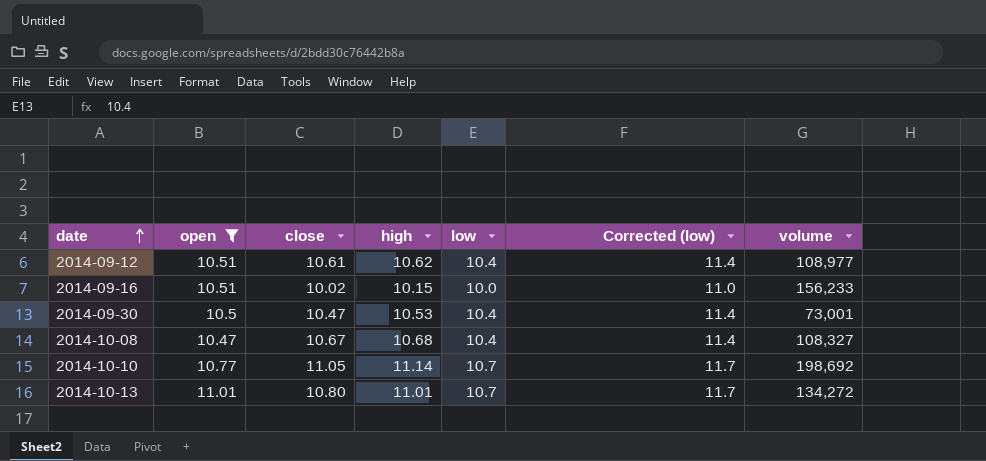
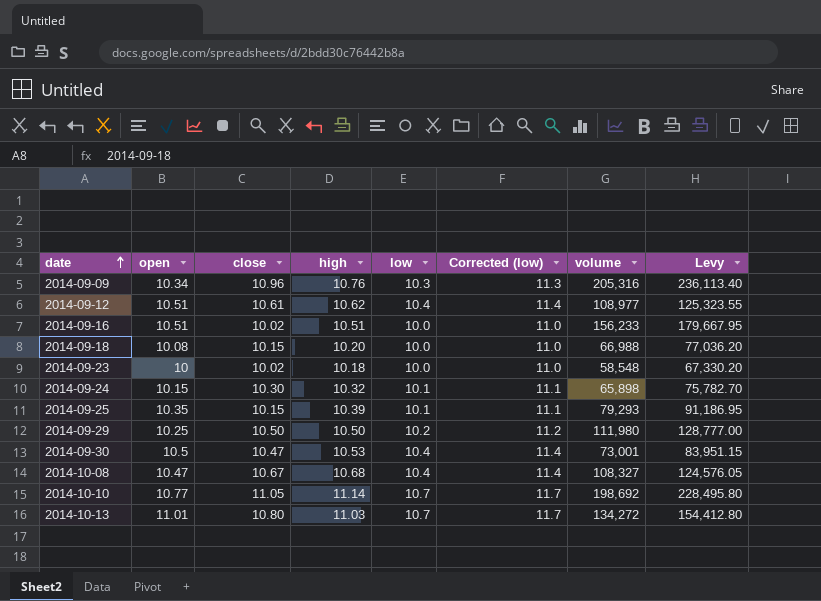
filter: open >= 10.47 -> none
column Levy | formula: none -> [volume] * 1.15
2014-09-16 | high: 10.15 -> 10.51
2014-10-13 | high: 11.01 -> 11.03

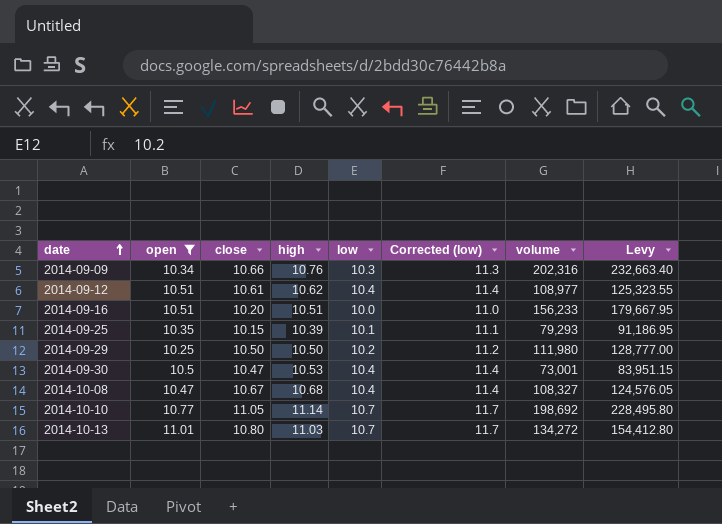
filter: none -> open >= 10.25
2014-09-09 | close: 10.96 -> 10.66
2014-09-09 | volume: 205,316 -> 202,316
2014-09-09 | Levy: 236,113.40 -> 232,663.40
2014-09-16 | close: 10.02 -> 10.20

